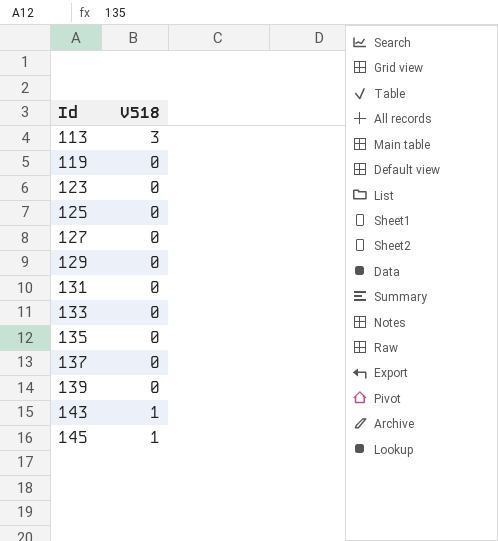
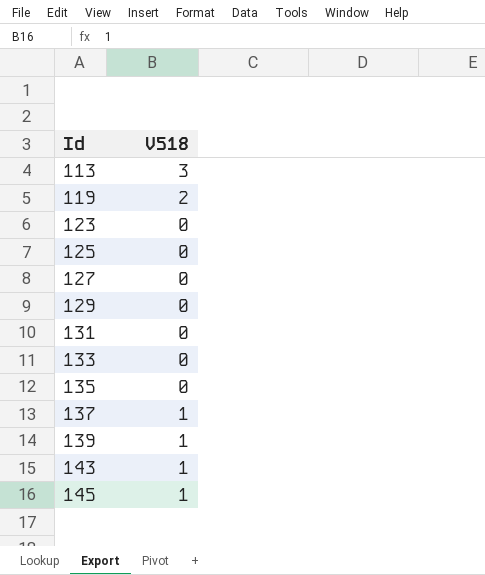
119 | V518: 0 -> 2
137 | V518: 0 -> 1
139 | V518: 0 -> 1

